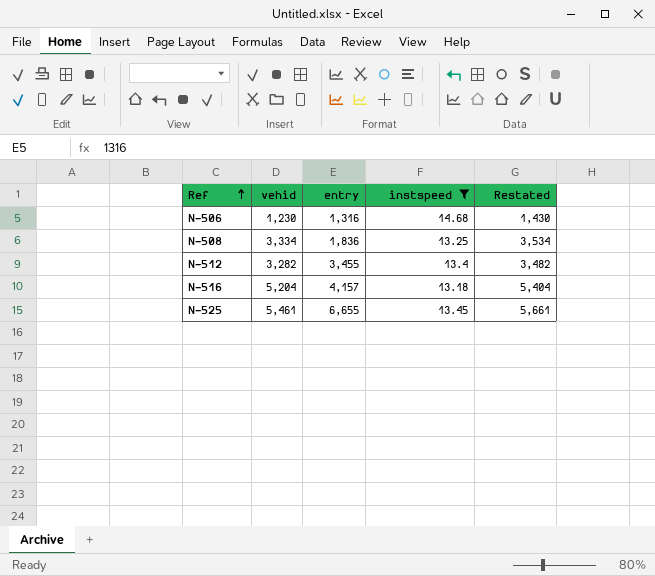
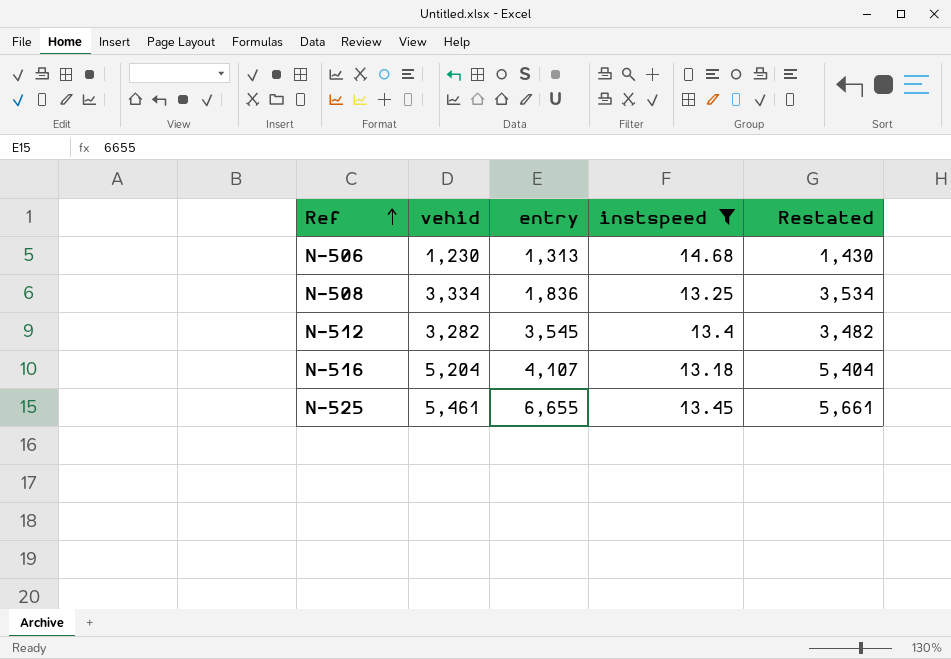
N-506 | entry: 1,316 -> 1,313
N-512 | entry: 3,455 -> 3,545
N-516 | entry: 4,157 -> 4,107

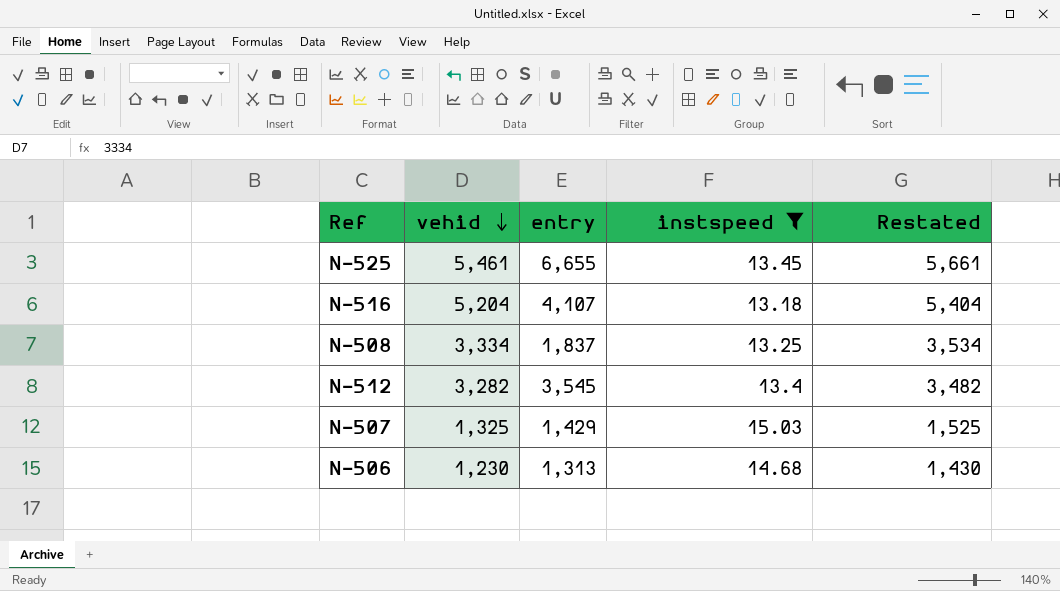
row order: Ref ascending -> vehid descending
N-508 | entry: 1,836 -> 1,837
row N-507: none -> 1,325 | 1,429 | 15.03 | 1,525

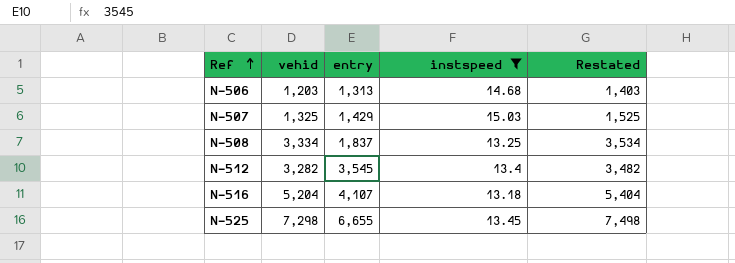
row order: vehid descending -> Ref ascending
N-506 | vehid: 1,230 -> 1,203
N-506 | Restated: 1,430 -> 1,403
N-525 | vehid: 5,461 -> 7,298
N-525 | Restated: 5,661 -> 7,498

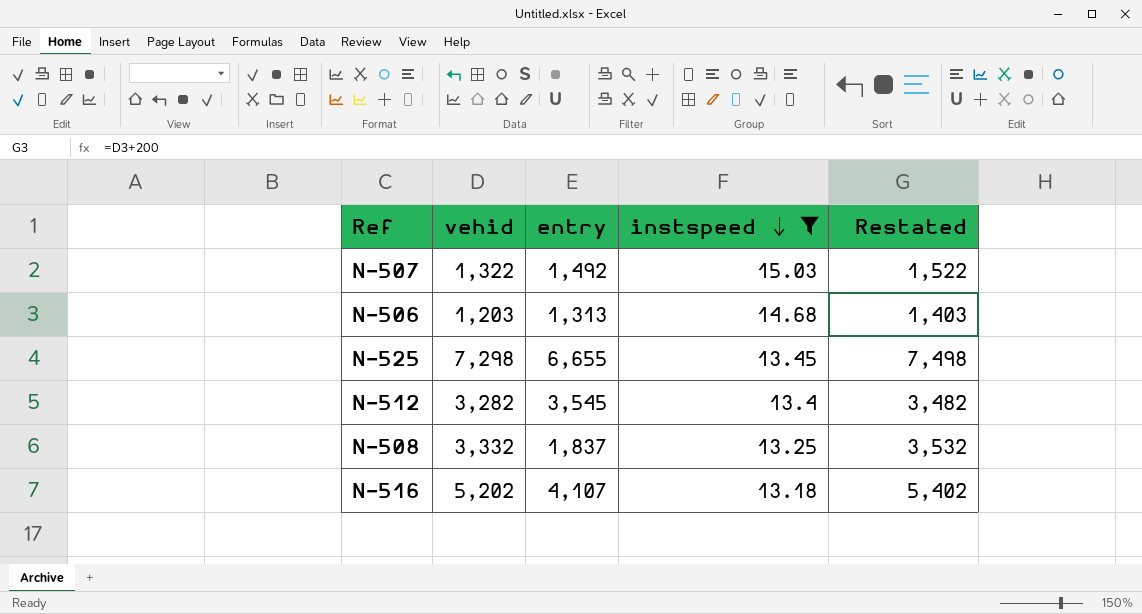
row order: Ref ascending -> instspeed descending
N-507 | vehid: 1,325 -> 1,322
N-507 | entry: 1,429 -> 1,492
N-507 | Restated: 1,525 -> 1,522
N-508 | vehid: 3,334 -> 3,332
N-508 | Restated: 3,534 -> 3,532
N-516 | vehid: 5,204 -> 5,202
N-516 | Restated: 5,404 -> 5,402

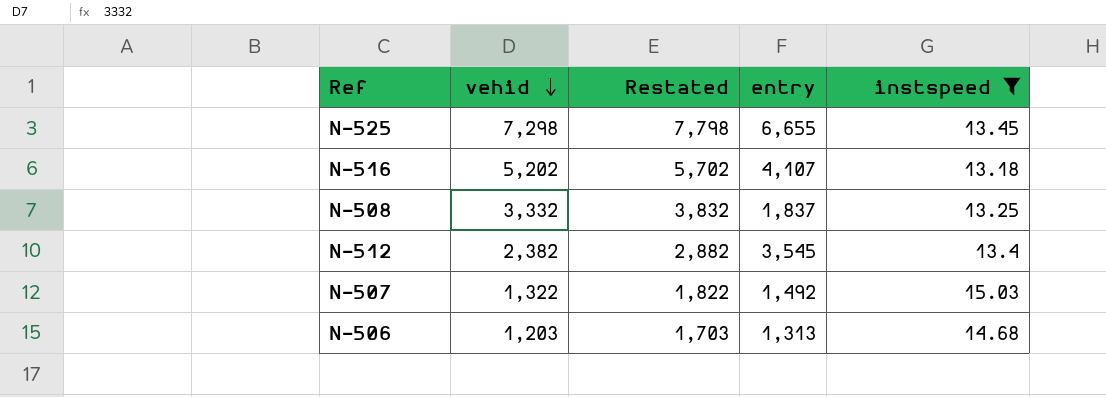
row order: instspeed descending -> vehid descending
column Restated | formula: [vehid] + 200 -> [vehid] + 500
column Restated | position: 5 -> 3
N-512 | vehid: 3,282 -> 2,382

